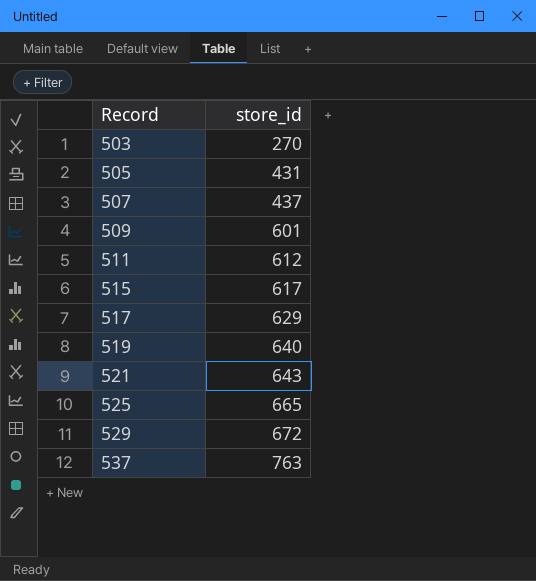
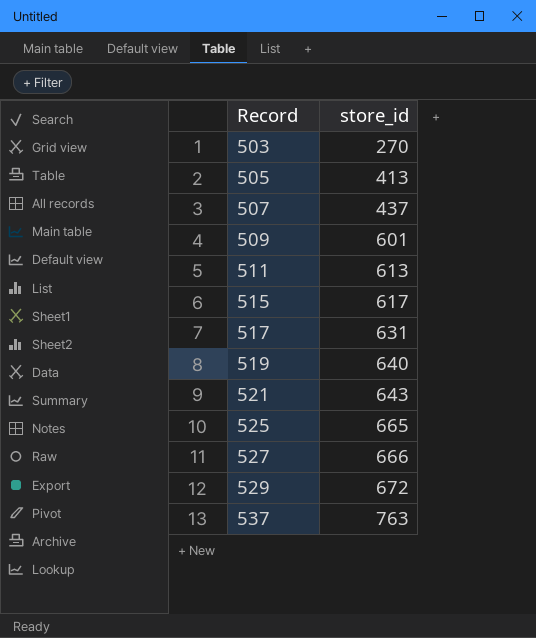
505 | store_id: 431 -> 413
511 | store_id: 612 -> 613
517 | store_id: 629 -> 631
row 527: none -> 666

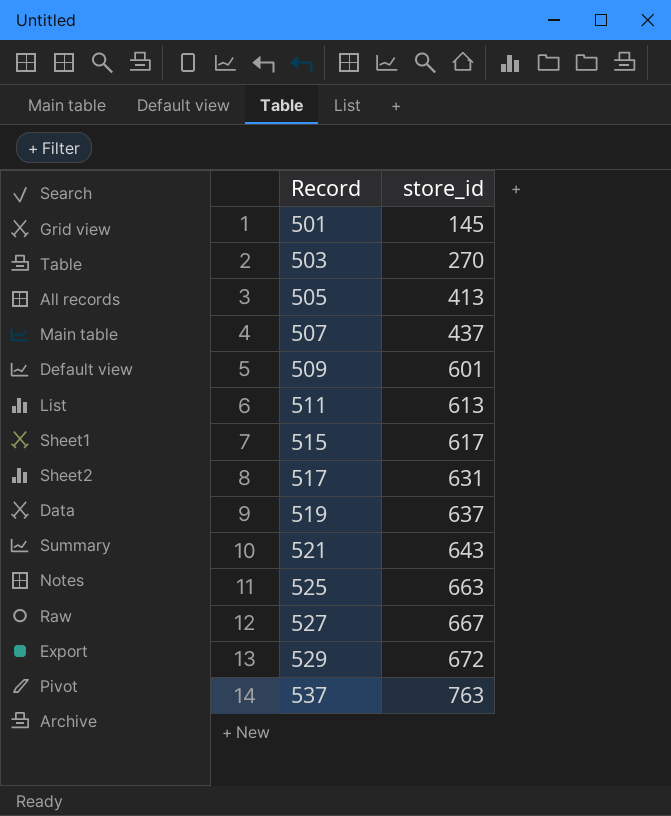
row 501: none -> 145
519 | store_id: 640 -> 637
525 | store_id: 665 -> 663
527 | store_id: 666 -> 667

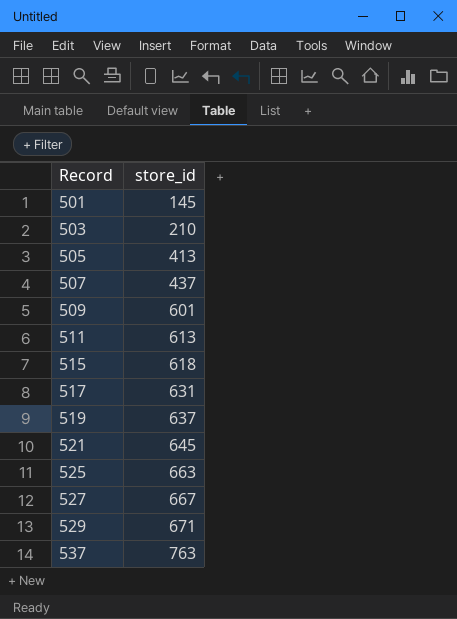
503 | store_id: 270 -> 210
515 | store_id: 617 -> 618
521 | store_id: 643 -> 645
529 | store_id: 672 -> 671

